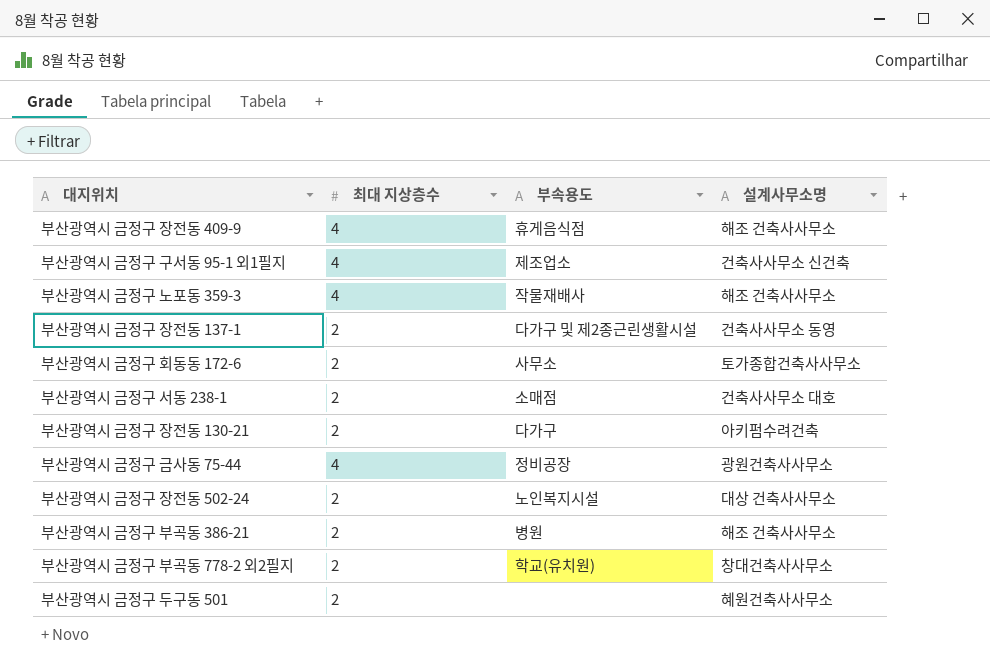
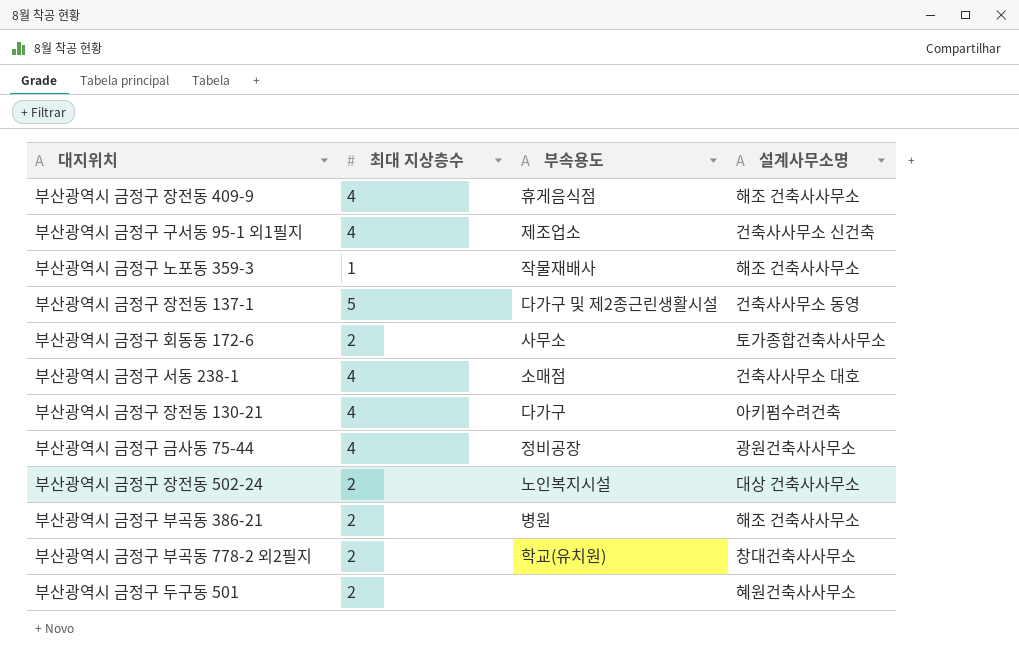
부산광역시 금정구 노포동 359-3 | 최대 지상층수: 4 -> 1
부산광역시 금정구 장전동 137-1 | 최대 지상층수: 2 -> 5
부산광역시 금정구 서동 238-1 | 최대 지상층수: 2 -> 4
부산광역시 금정구 장전동 130-21 | 최대 지상층수: 2 -> 4

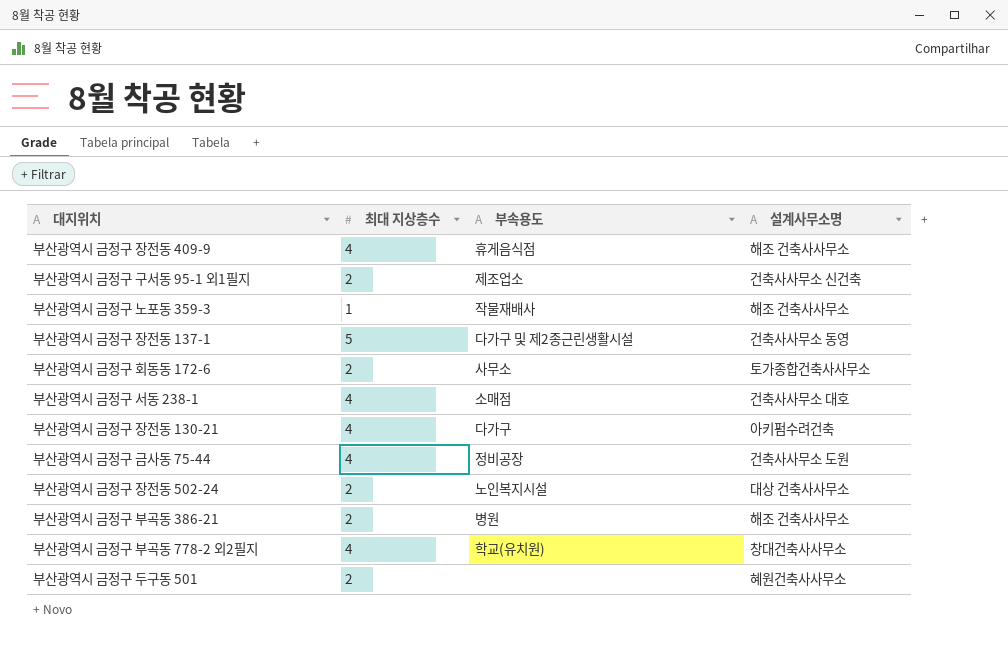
부산광역시 금정구 구서동 95-1 외1필지 | 최대 지상층수: 4 -> 2
부산광역시 금정구 금사동 75-44 | 설계사무소명: 광원건축사사무소 -> 건축사사무소 도원
부산광역시 금정구 부곡동 778-2 외2필지 | 최대 지상층수: 2 -> 4

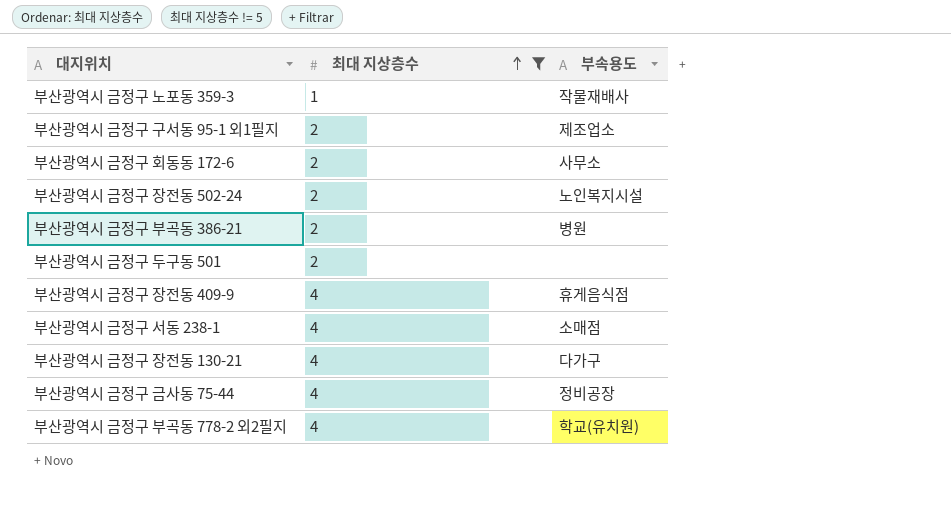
filter: none -> 최대 지상층수 != 5
row order: none -> 최대 지상층수 ascending
column 설계사무소명 | position: 4 -> none

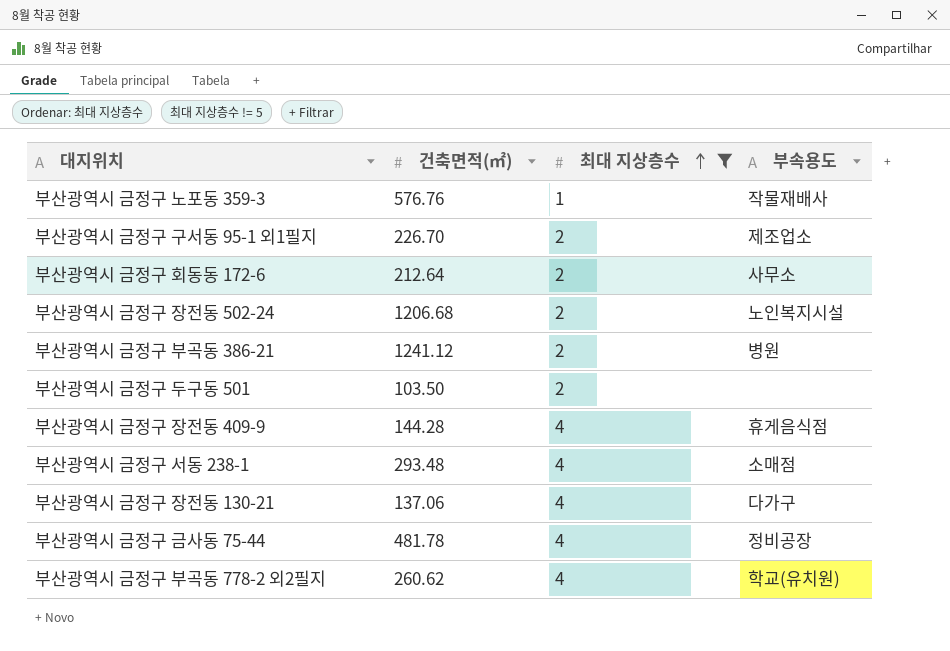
column 건축면적(㎡) | position: none -> 2

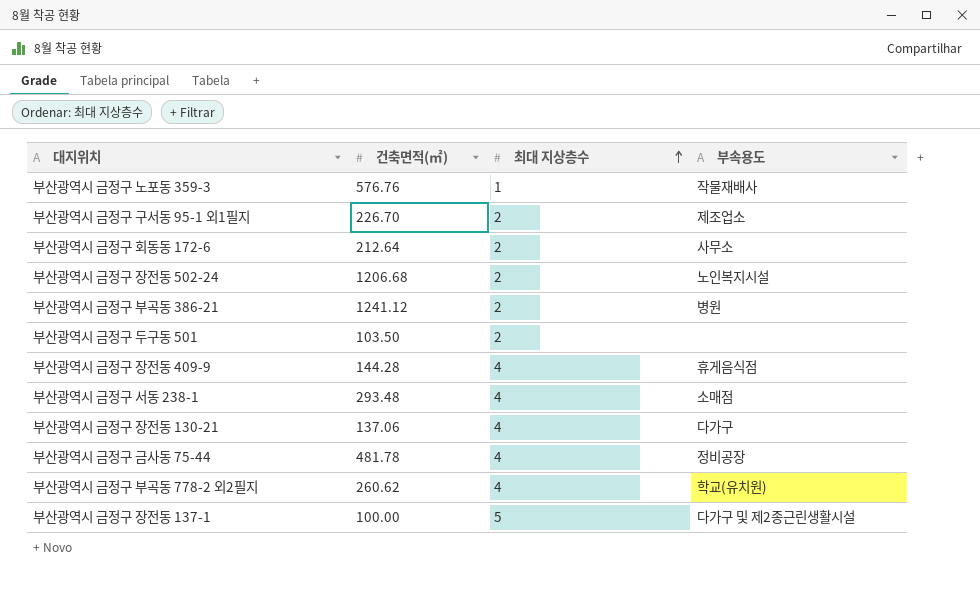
filter: 최대 지상층수 != 5 -> none

